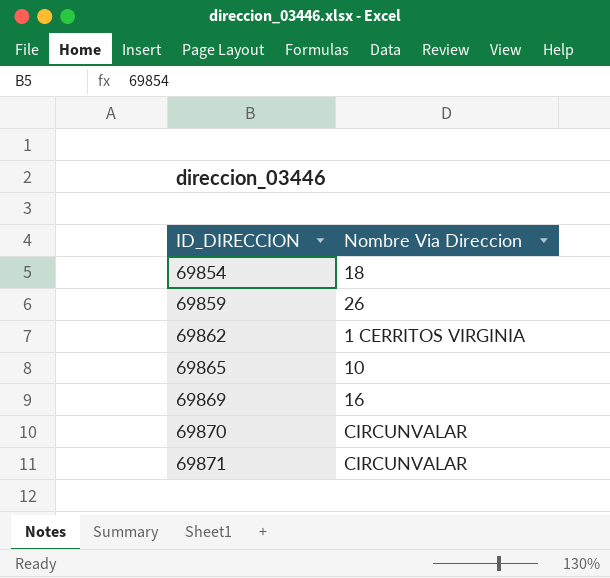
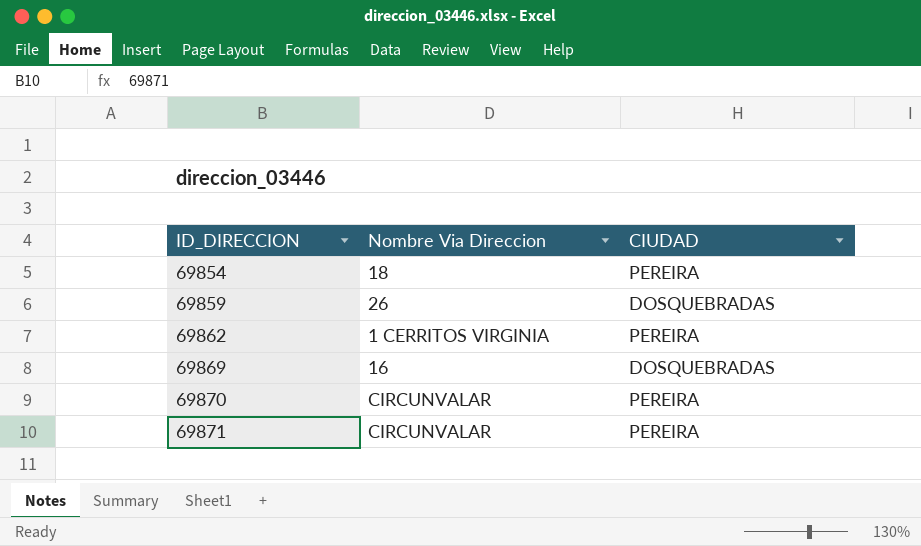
column CIUDAD | position: none -> 3
row 69865: 10 -> none

